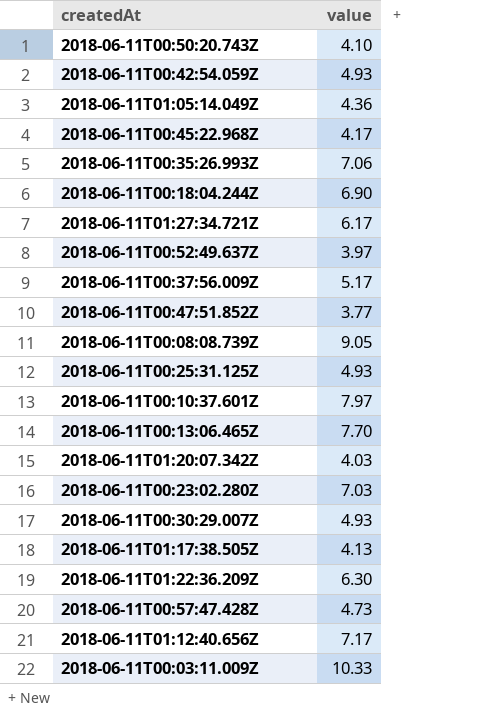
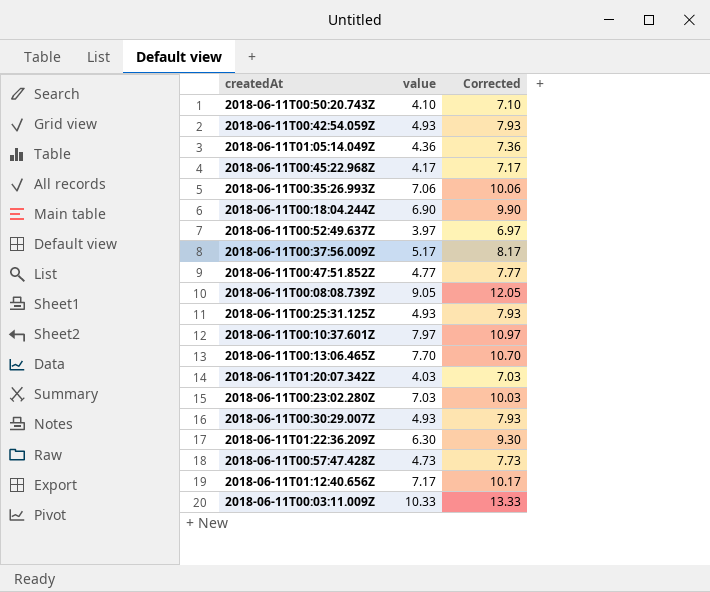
column Corrected | formula: none -> [value] + 3
row 2018-06-11T01:27:34.721Z: 6.17 -> none
row 2018-06-11T01:17:38.505Z: 4.13 -> none
2018-06-11T00:47:51.852Z | value: 3.77 -> 4.77

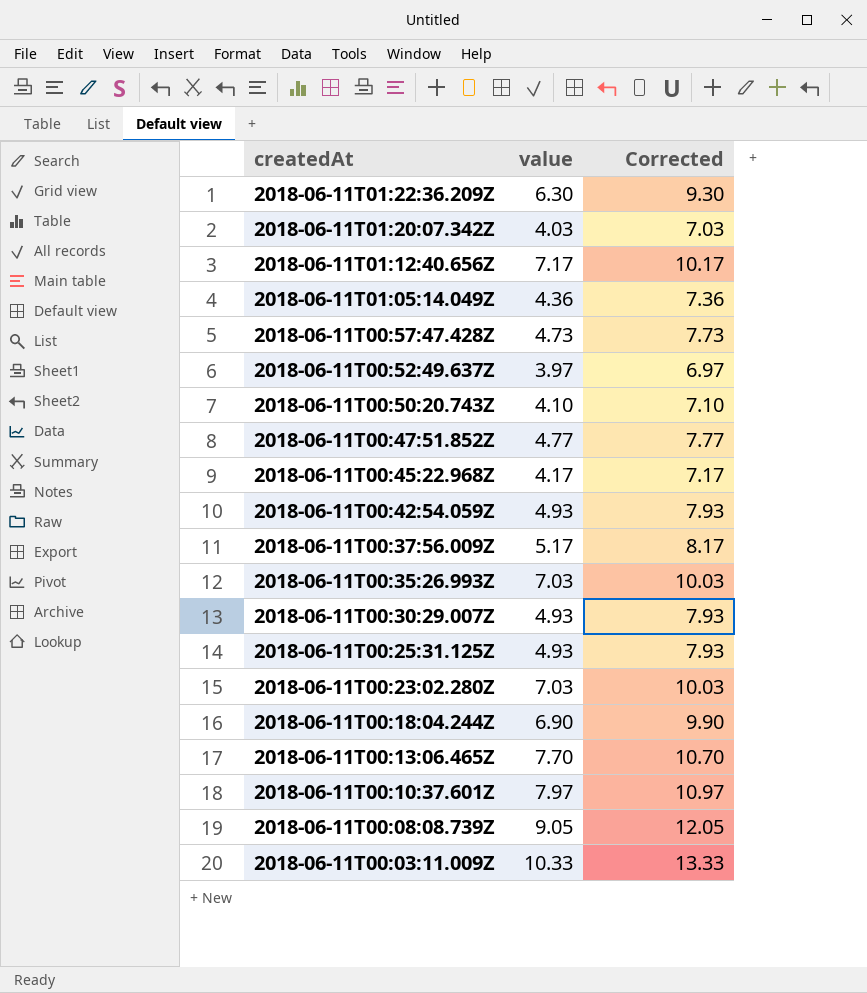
row order: none -> createdAt descending
2018-06-11T00:35:26.993Z | value: 7.06 -> 7.03
2018-06-11T00:35:26.993Z | Corrected: 10.06 -> 10.03

